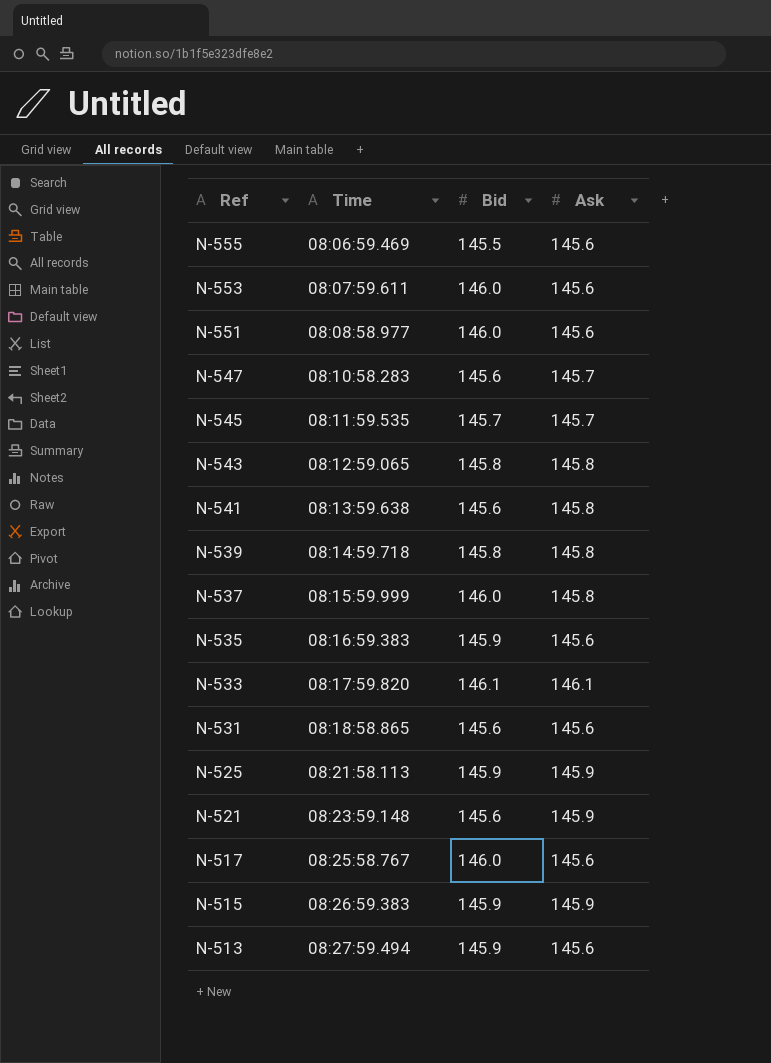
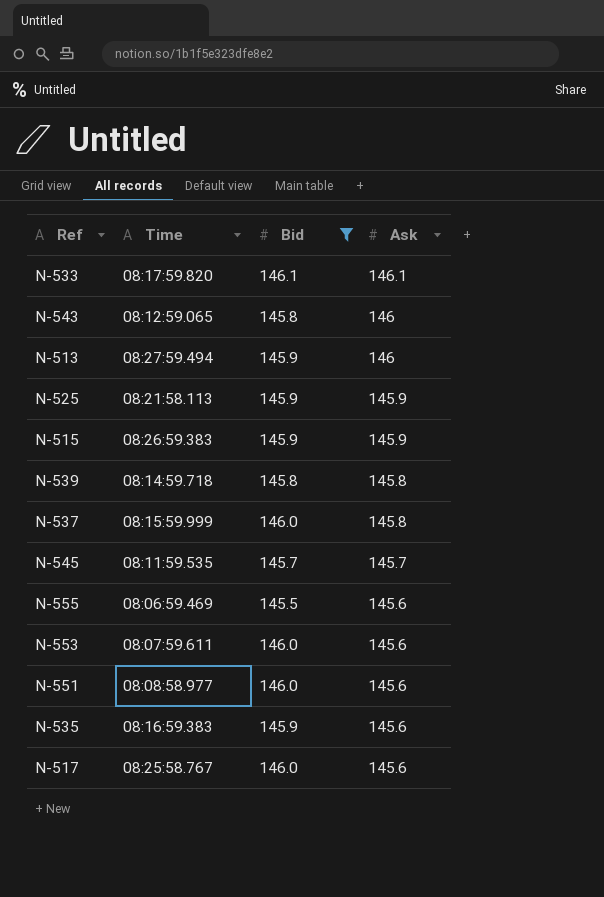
filter: none -> Bid != 145.6
row order: Ref descending -> Ask descending
N-543 | Ask: 145.8 -> 146
N-513 | Ask: 145.6 -> 146

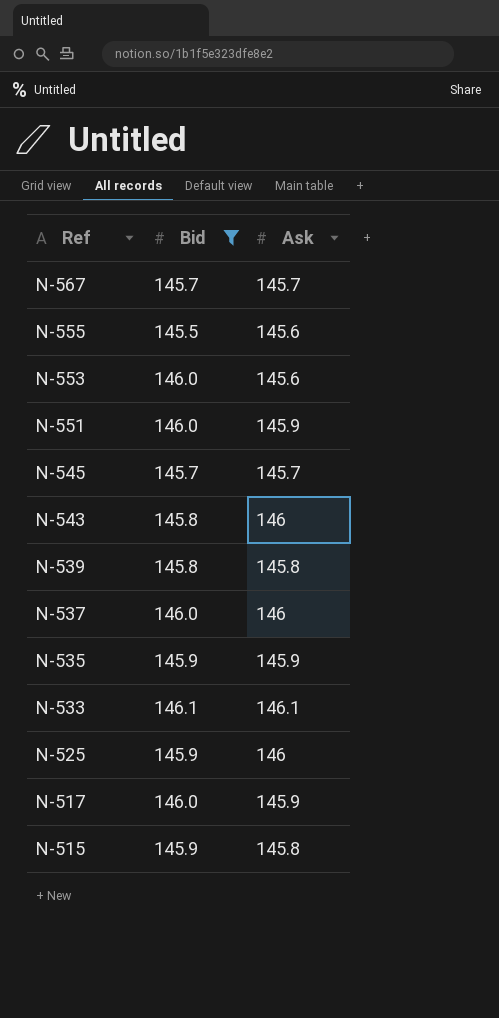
row order: Ask descending -> Ref descending
column Time | position: 2 -> none
row N-513: 08:27:59.494 | 145.9 | 146 -> none
row N-567: none -> 145.7 | 145.7
N-551 | Ask: 145.6 -> 145.9
N-537 | Ask: 145.8 -> 146
N-535 | Ask: 145.6 -> 145.9
N-525 | Ask: 145.9 -> 146
N-517 | Ask: 145.6 -> 145.9
N-515 | Ask: 145.9 -> 145.8

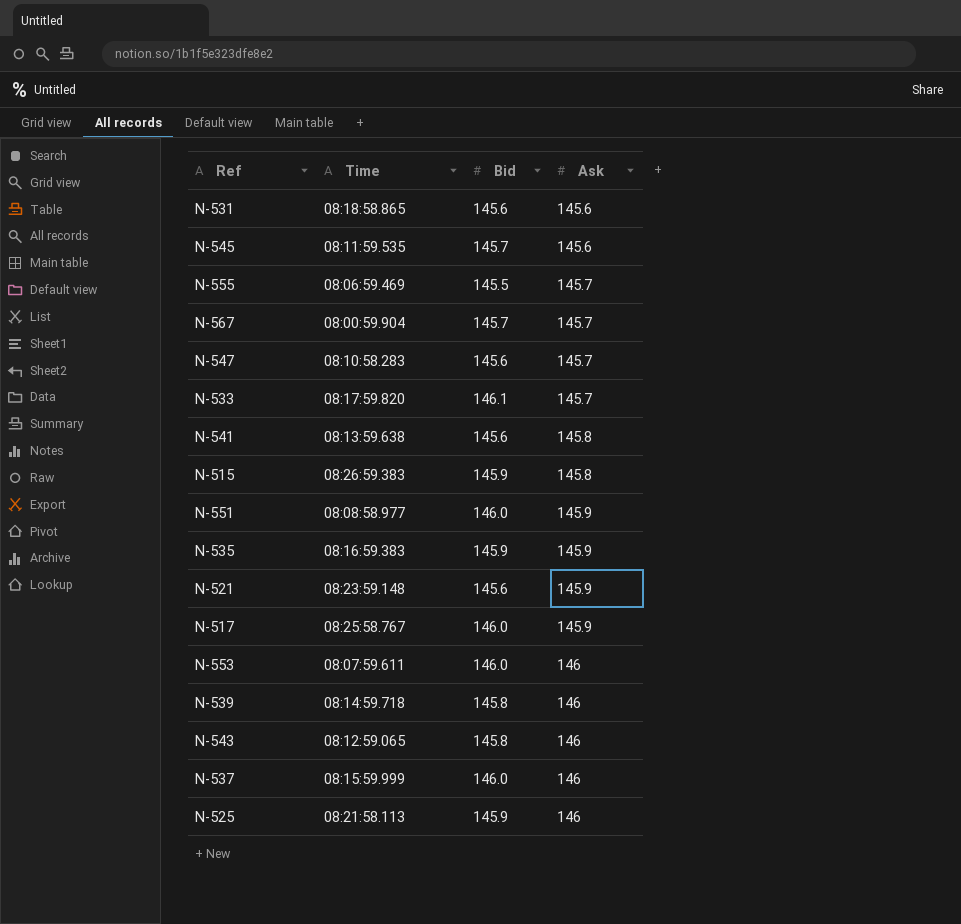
filter: Bid != 145.6 -> none
row order: Ref descending -> Ask ascending
column Time | position: none -> 2
N-545 | Ask: 145.7 -> 145.6
N-555 | Ask: 145.6 -> 145.7
N-533 | Ask: 146.1 -> 145.7
N-553 | Ask: 145.6 -> 146
N-539 | Ask: 145.8 -> 146

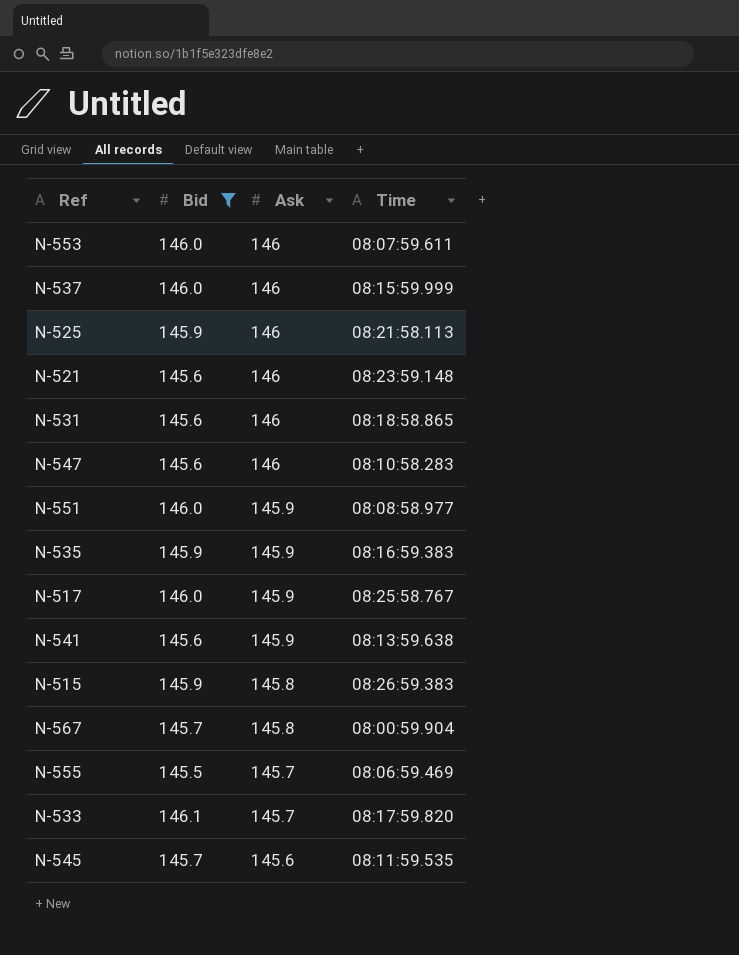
filter: none -> Bid != 145.8
row order: Ask ascending -> Ask descending
column Time | position: 2 -> 4
N-521 | Ask: 145.9 -> 146
N-531 | Ask: 145.6 -> 146
N-547 | Ask: 145.7 -> 146
N-541 | Ask: 145.8 -> 145.9
N-567 | Ask: 145.7 -> 145.8

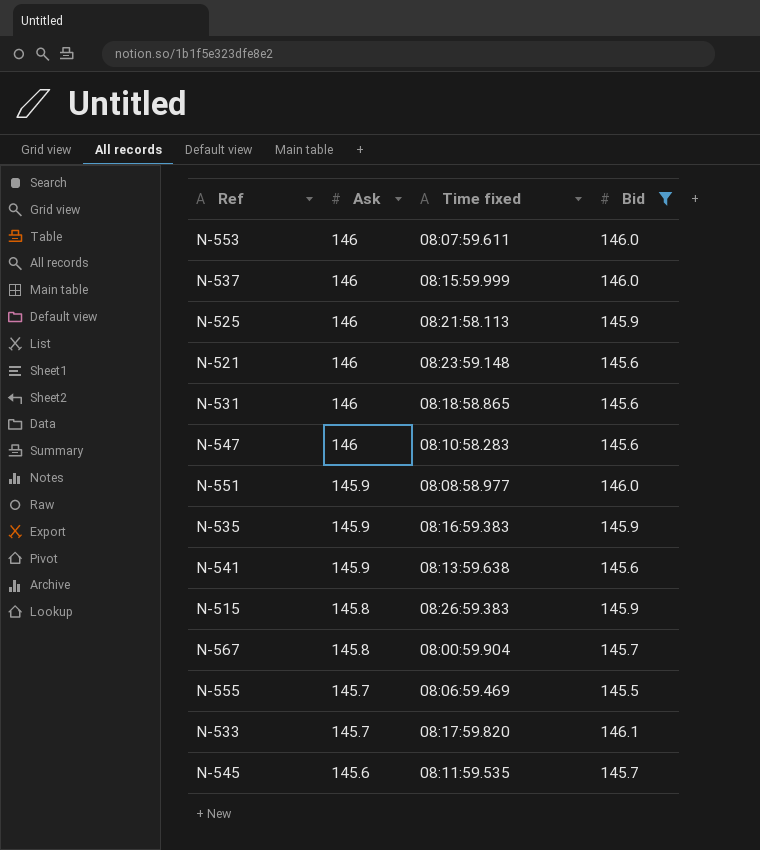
column name: Time -> Time fixed
column Bid | position: 2 -> 4
row N-517: 146.0 | 145.9 | 08:25:58.767 -> none

